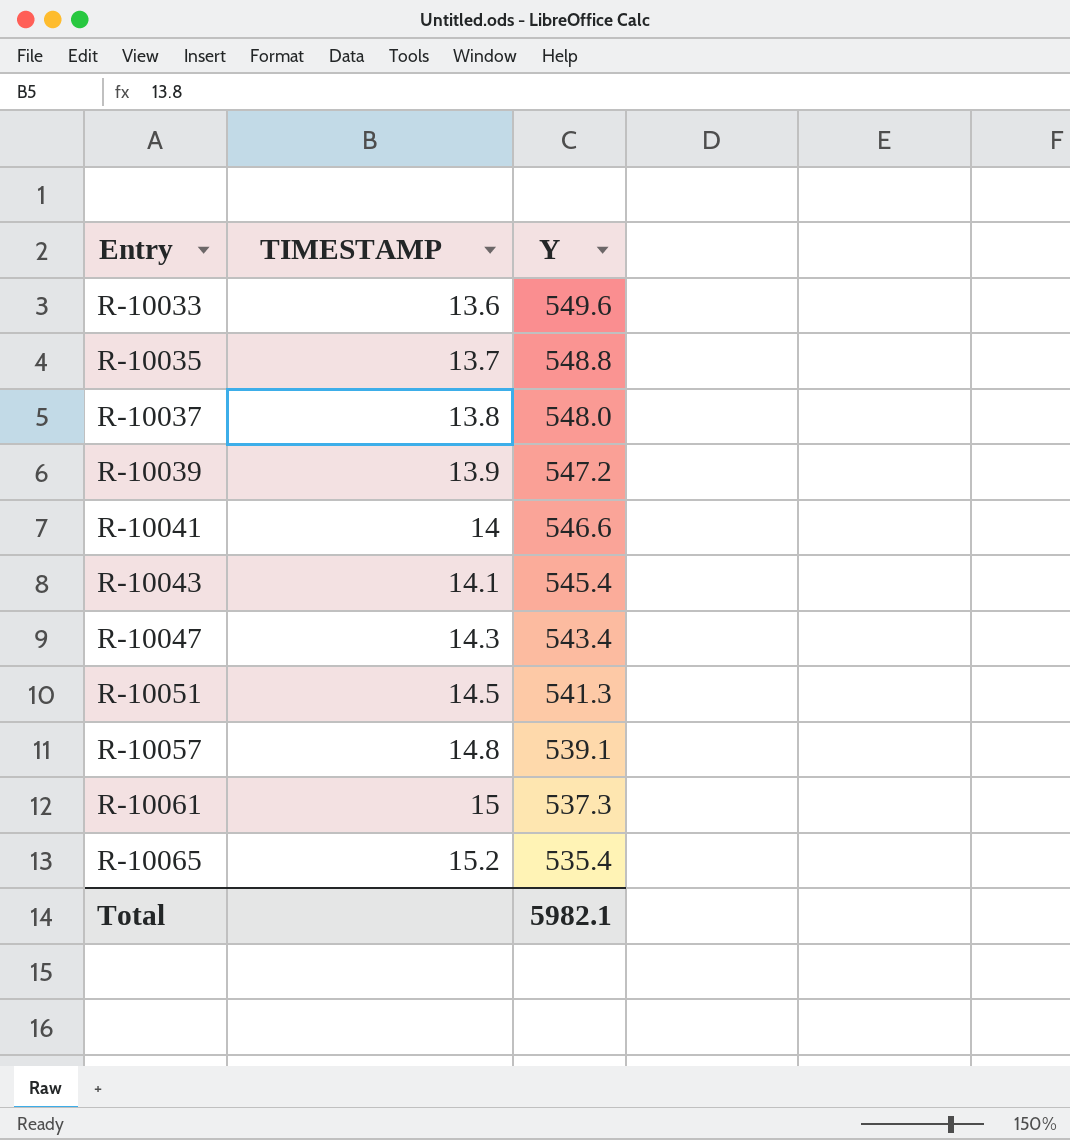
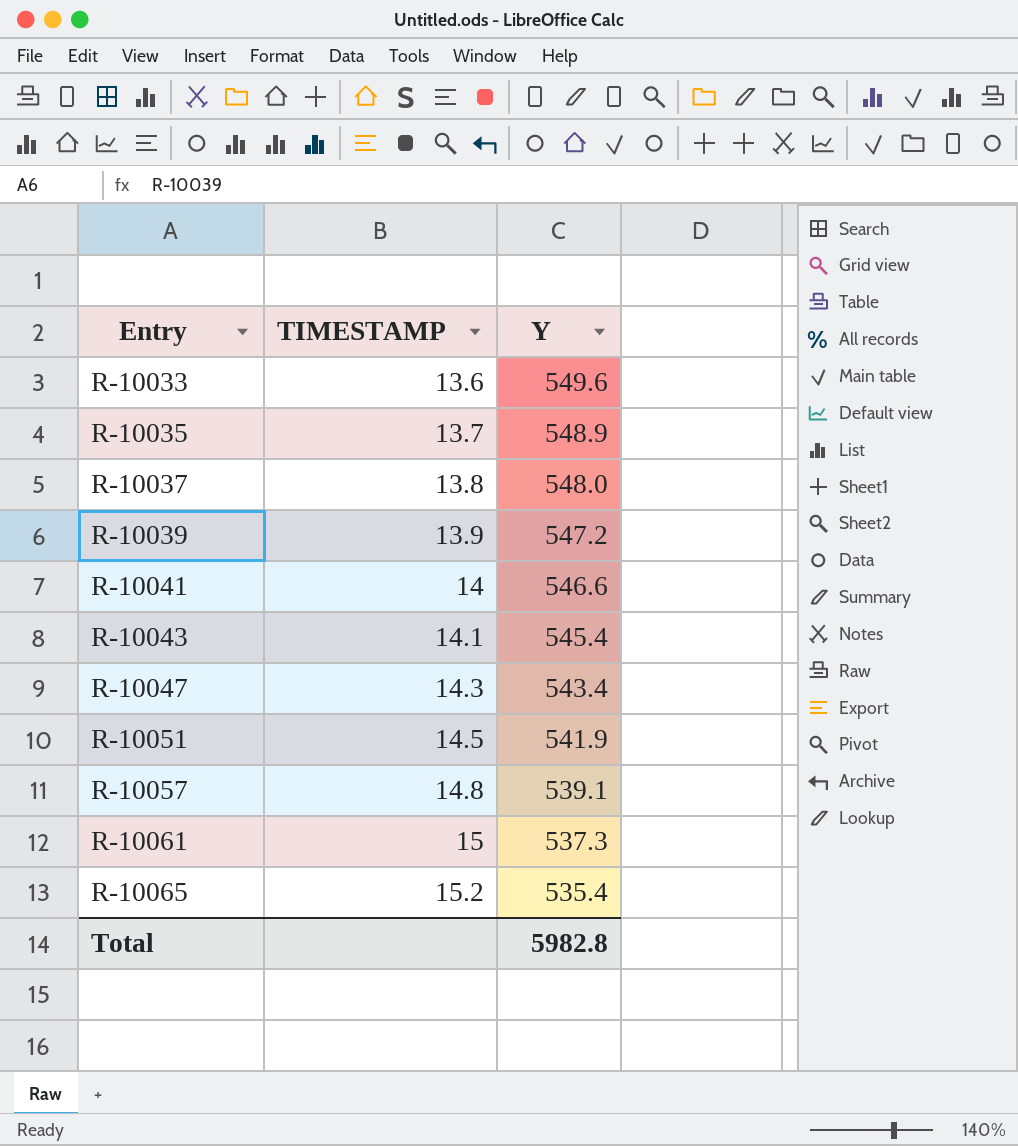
R-10035 | Y: 548.8 -> 548.9
R-10051 | Y: 541.3 -> 541.9
Total | Y: 5982.1 -> 5982.8

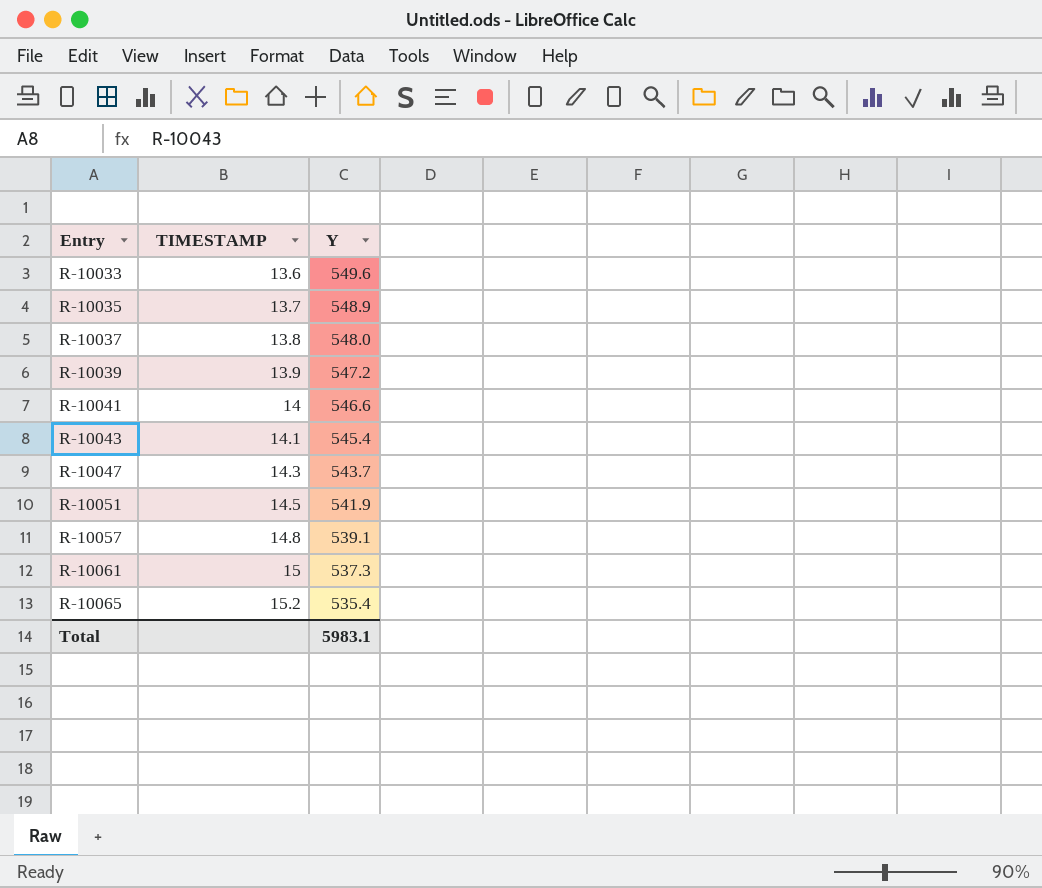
R-10047 | Y: 543.4 -> 543.7
Total | Y: 5982.8 -> 5983.1

